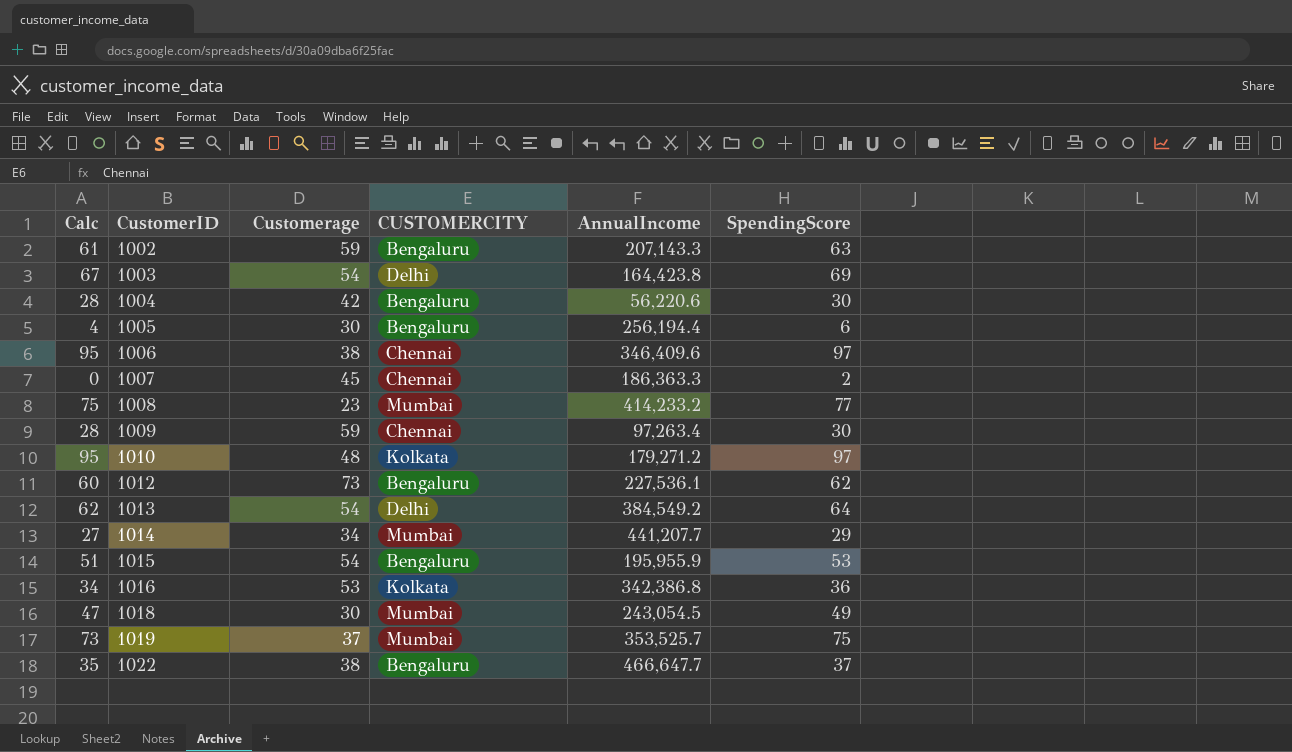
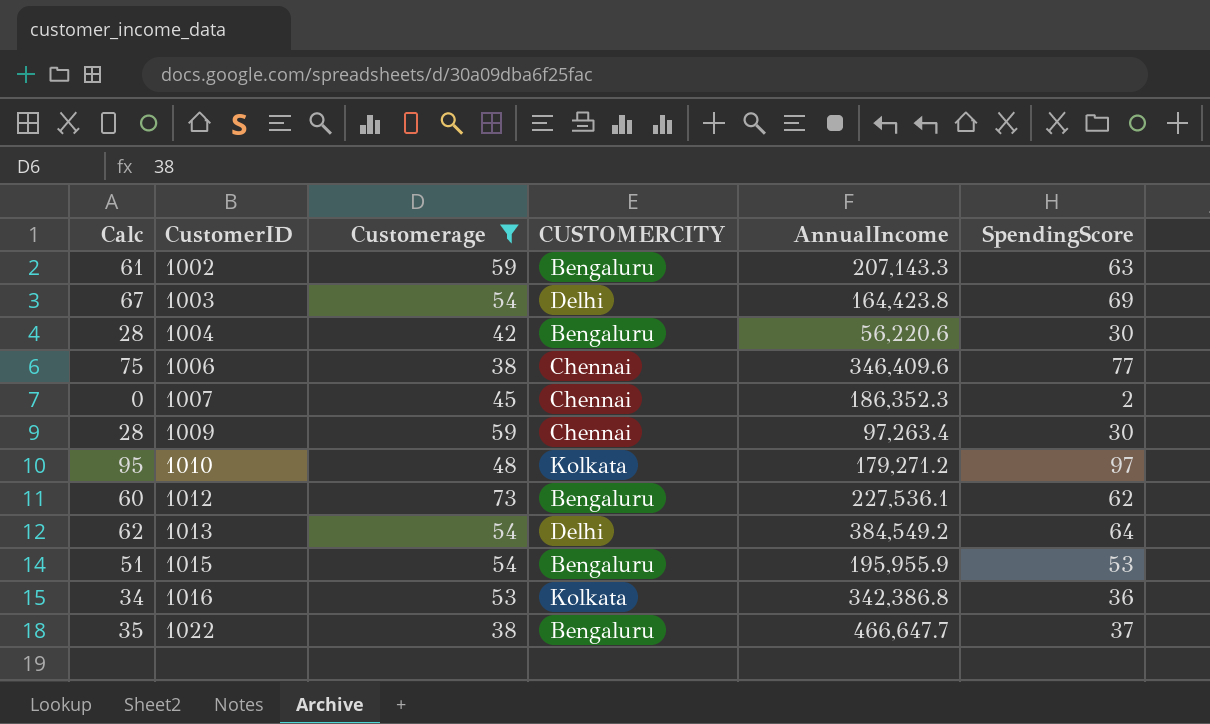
filter: none -> Customerage >= 38
1006 | Calc: 95 -> 75
1006 | SpendingScore: 97 -> 77
1007 | AnnualIncome: 186,363.3 -> 186,352.3

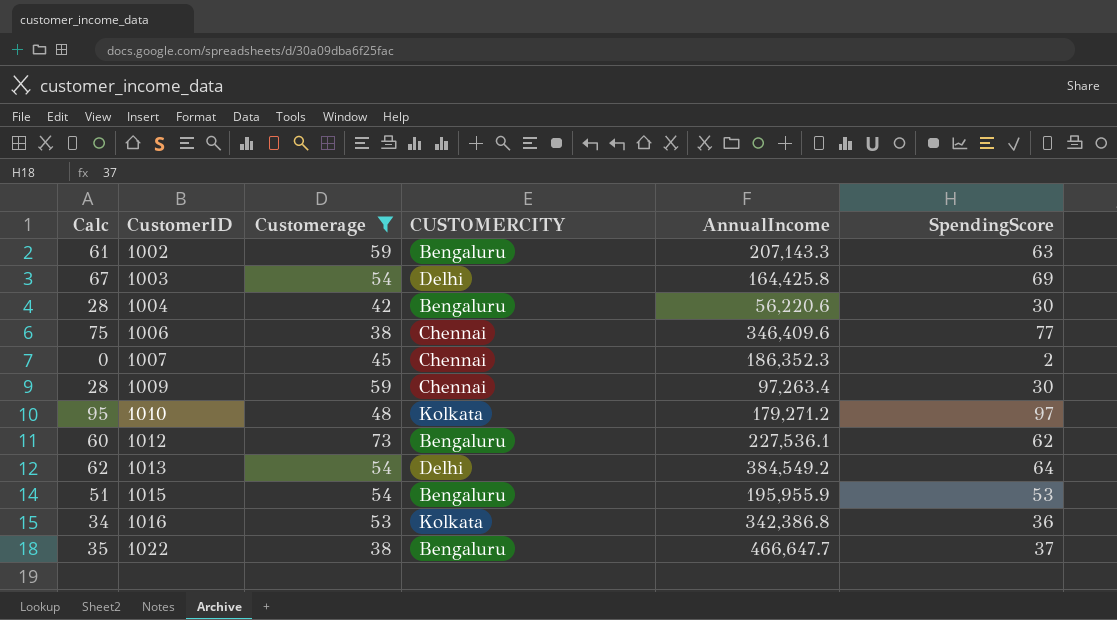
1003 | AnnualIncome: 164,423.8 -> 164,425.8

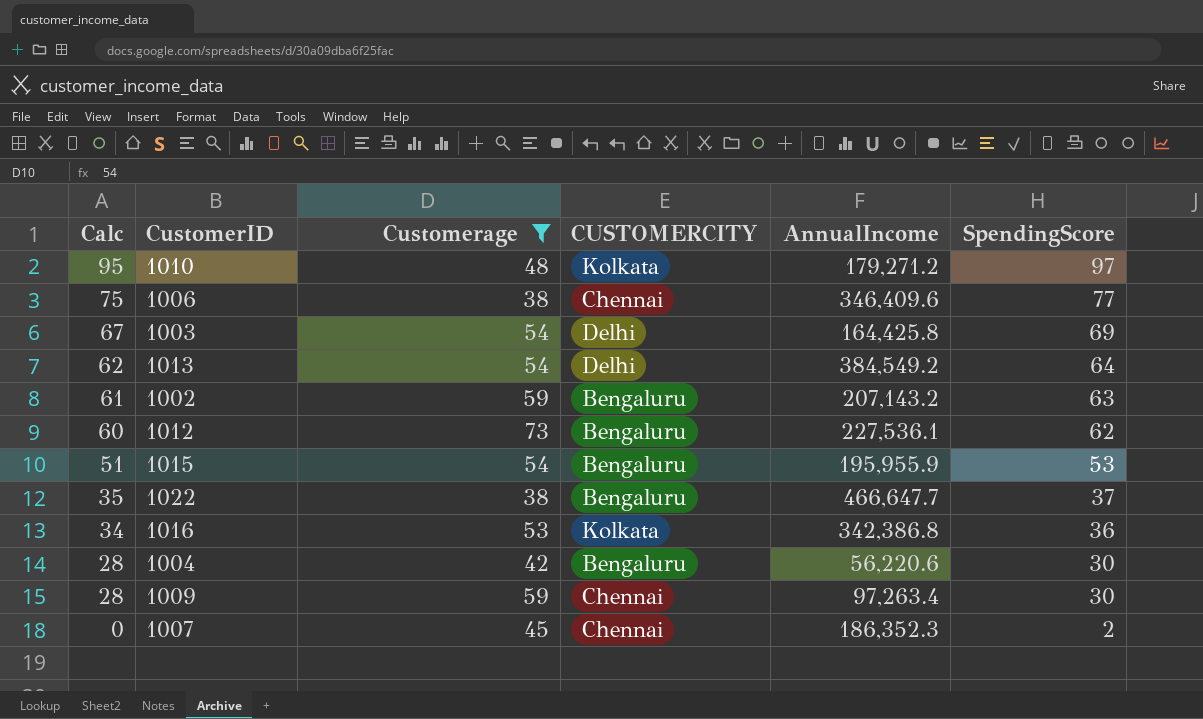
row order: CustomerID ascending -> Calc descending
1002 | AnnualIncome: 207,143.3 -> 207,143.2

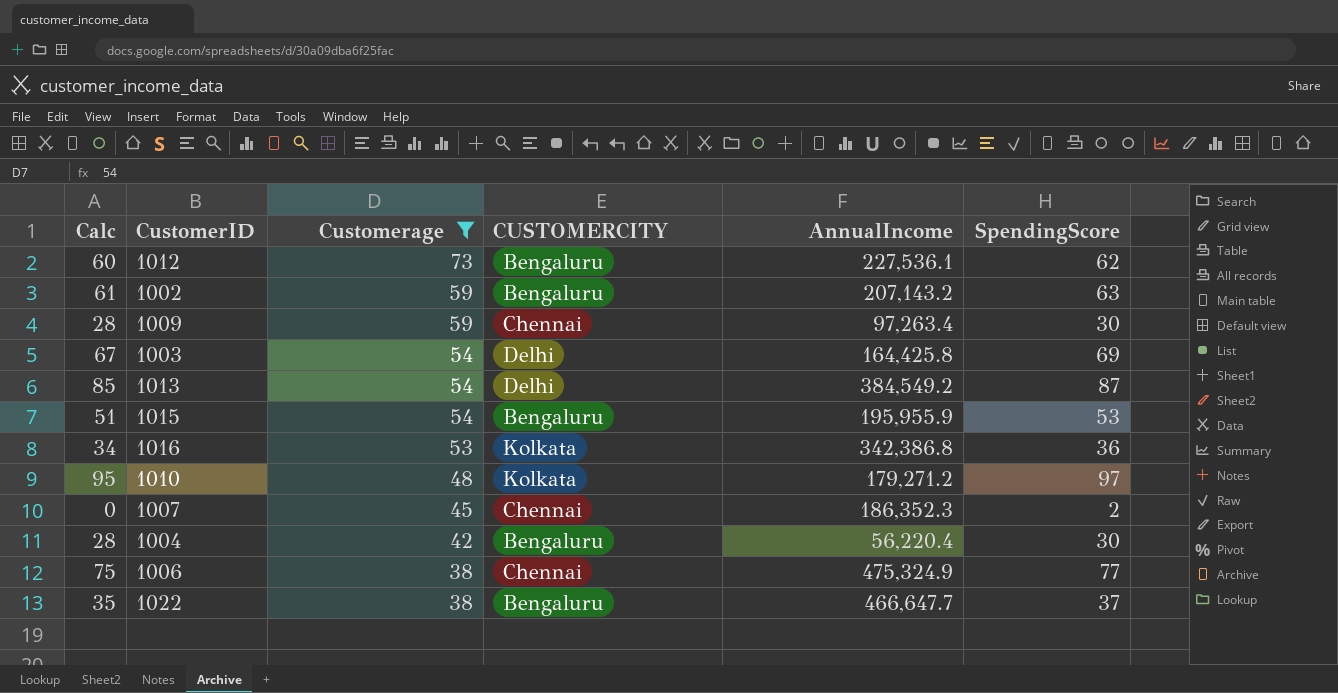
row order: Calc descending -> Customerage descending
1013 | Calc: 62 -> 85
1013 | SpendingScore: 64 -> 87
1004 | AnnualIncome: 56,220.6 -> 56,220.4
1006 | AnnualIncome: 346,409.6 -> 475,324.9

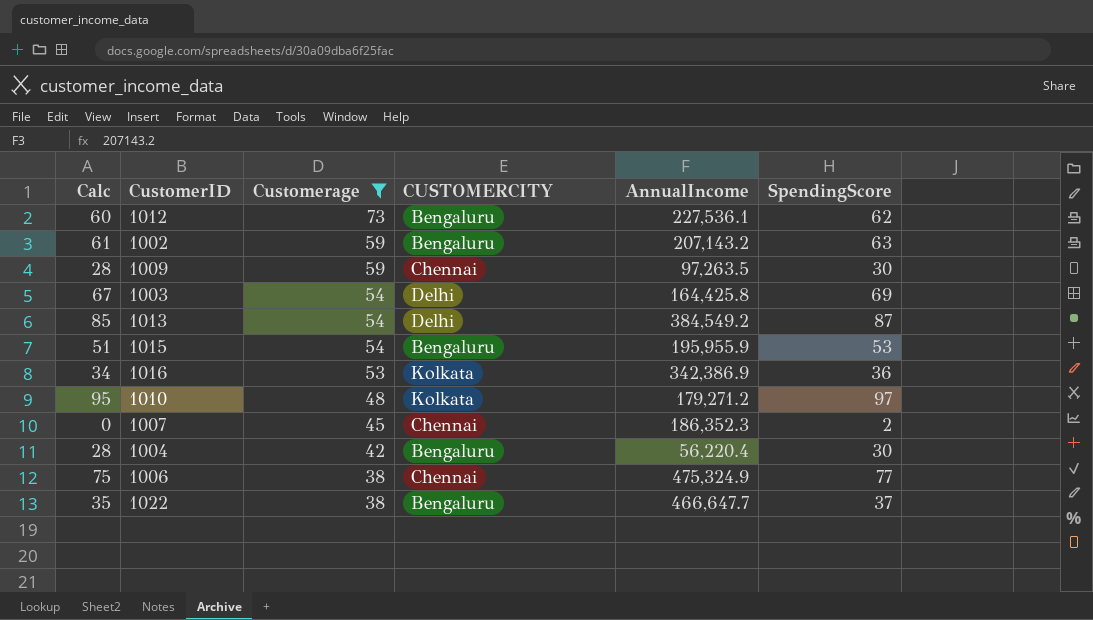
1009 | AnnualIncome: 97,263.4 -> 97,263.5
1016 | AnnualIncome: 342,386.8 -> 342,386.9

